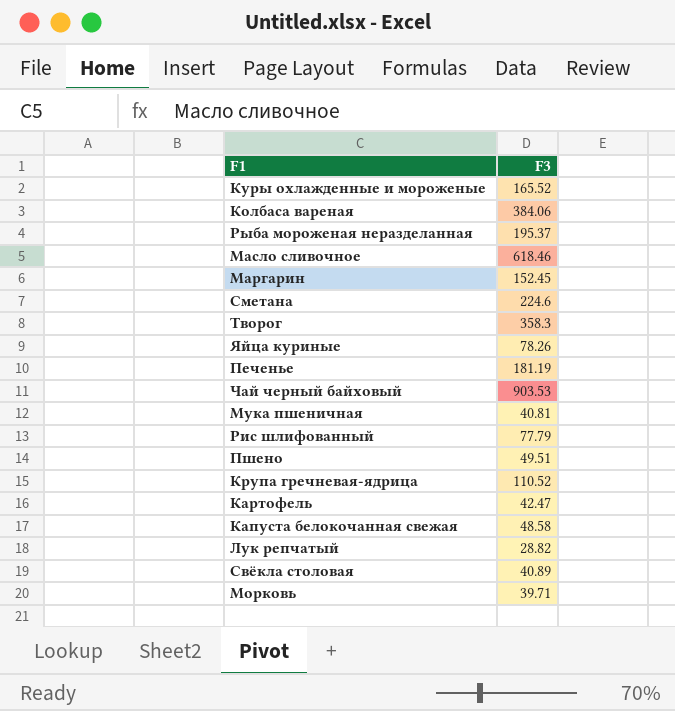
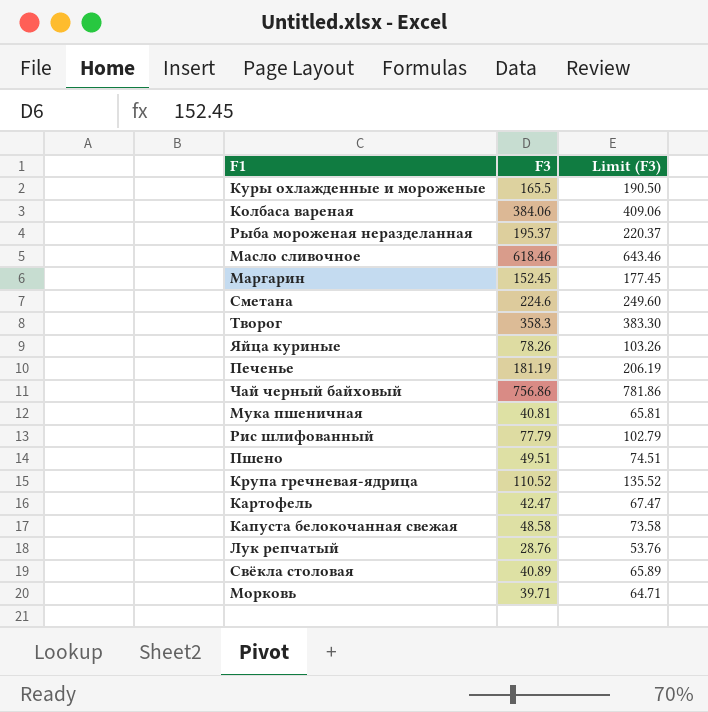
column Limit (F3) | formula: none -> [F3] + 25
Куры охлажденные и мороженые | F3: 165.52 -> 165.5
Чай черный байховый | F3: 903.53 -> 756.86
Лук репчатый | F3: 28.82 -> 28.76

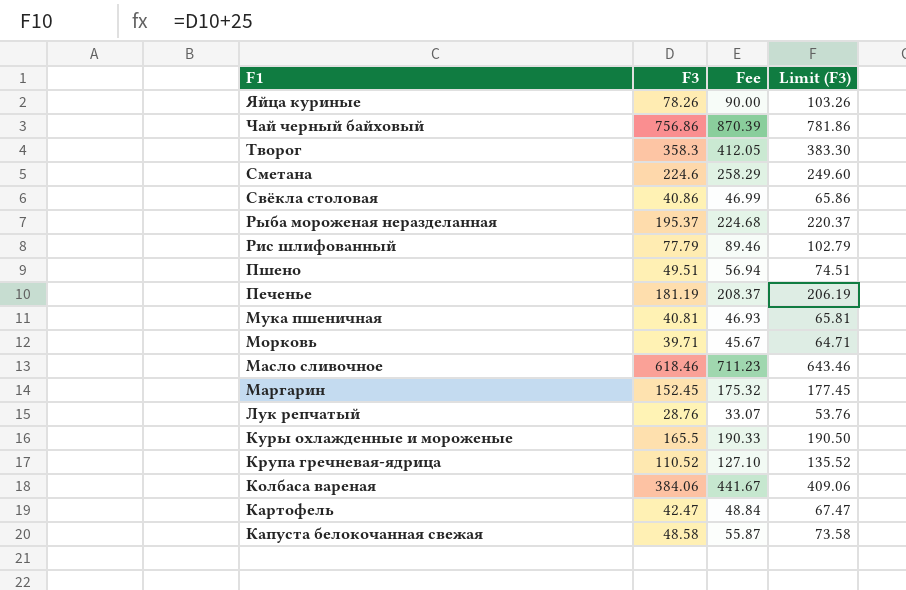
row order: none -> F1 descending
column Fee | formula: none -> [F3] * 1.15
Свёкла столовая | F3: 40.89 -> 40.86
Свёкла столовая | Limit (F3): 65.89 -> 65.86

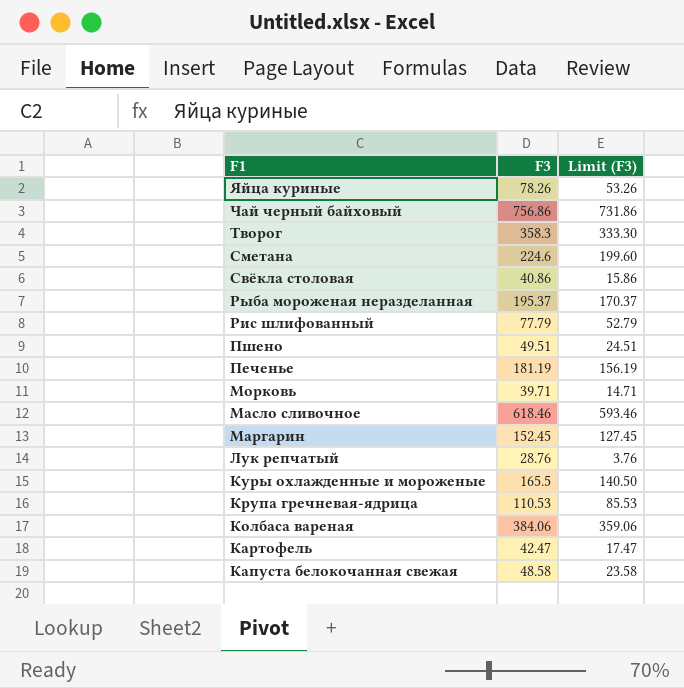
column Fee | formula: [F3] * 1.15 -> none
column Limit (F3) | formula: [F3] + 25 -> [F3] - 25
row Мука пшеничная: 40.81 | 46.93 | 65.81 -> none
Крупа гречневая-ядрица | F3: 110.52 -> 110.53

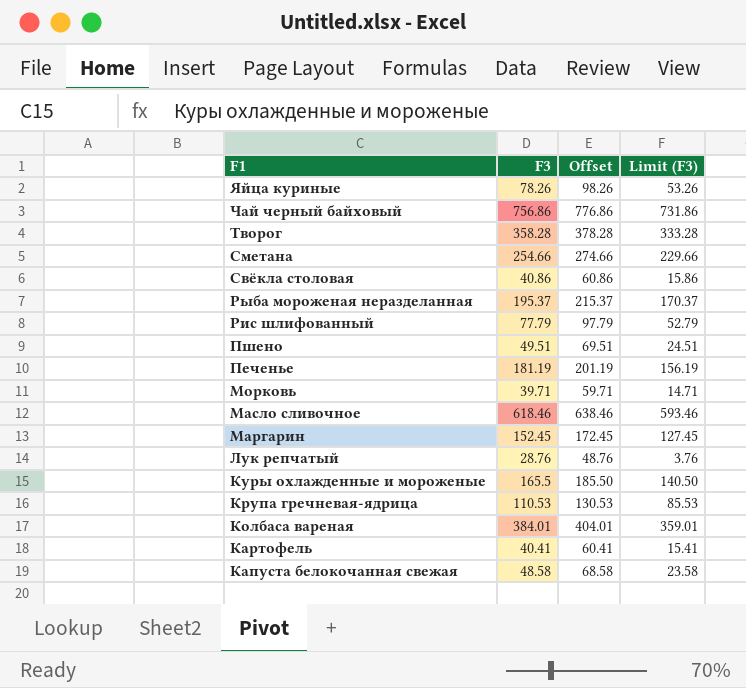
column Offset | formula: none -> [F3] + 20
Творог | F3: 358.3 -> 358.28
Творог | Limit (F3): 333.30 -> 333.28
Сметана | F3: 224.6 -> 254.66
Сметана | Limit (F3): 199.60 -> 229.66
Колбаса вареная | F3: 384.06 -> 384.01
Колбаса вареная | Limit (F3): 359.06 -> 359.01
Картофель | F3: 42.47 -> 40.41
Картофель | Limit (F3): 17.47 -> 15.41

